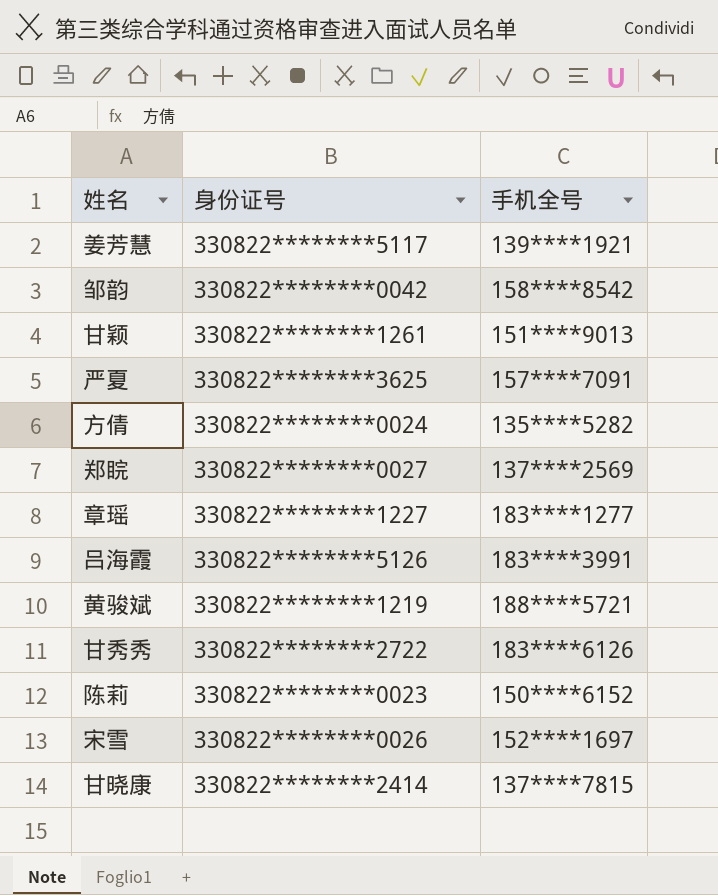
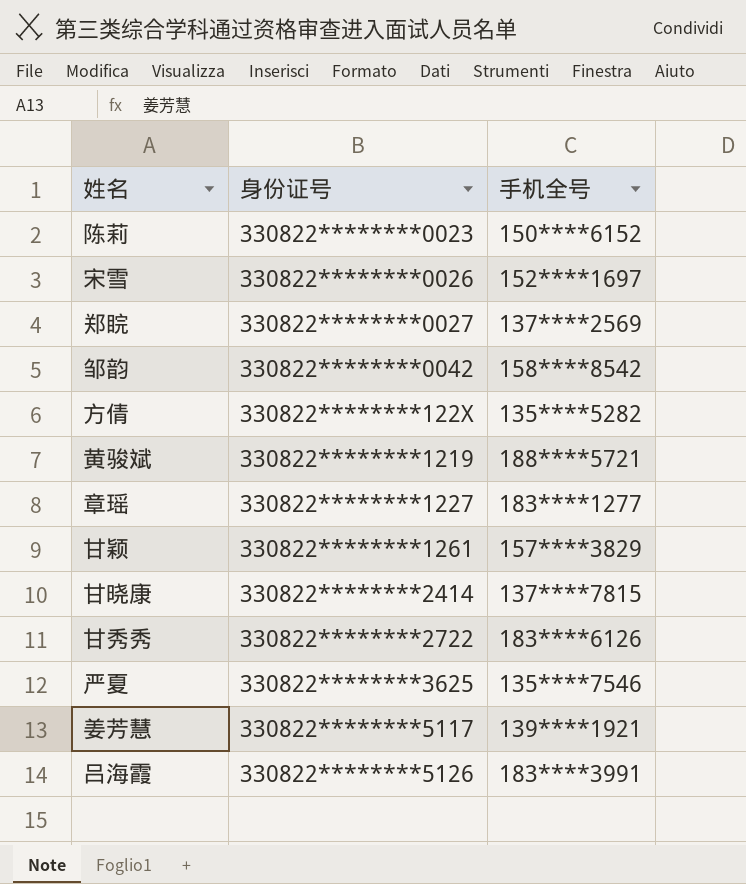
row order: none -> 身份证号 ascending
方倩 | 身份证号: 330822********0024 -> 330822********122X
甘颖 | 手机全号: 151****9013 -> 157****3829
严夏 | 手机全号: 157****7091 -> 135****7546

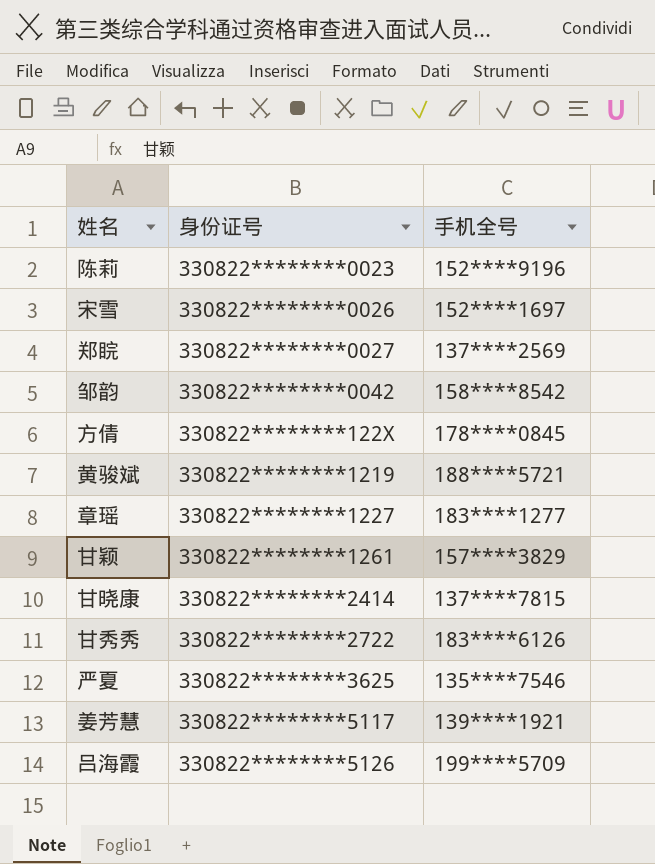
陈莉 | 手机全号: 150****6152 -> 152****9196
方倩 | 手机全号: 135****5282 -> 178****0845
吕海霞 | 手机全号: 183****3991 -> 199****5709

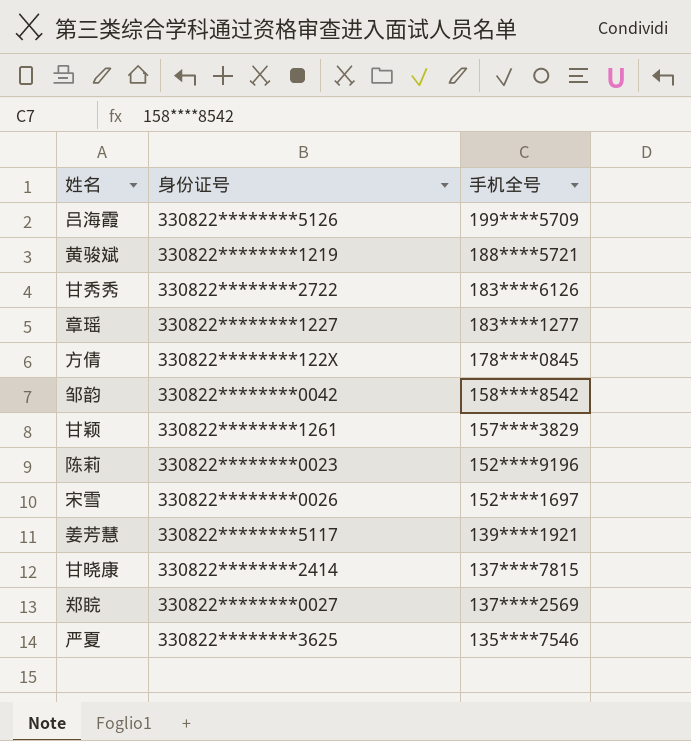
row order: 身份证号 ascending -> 手机全号 descending

